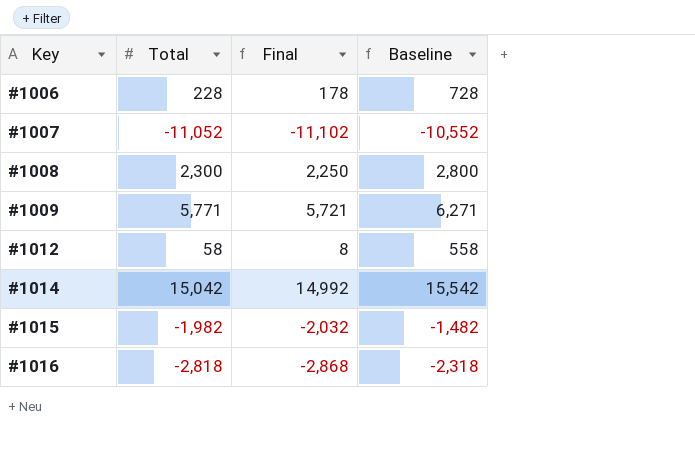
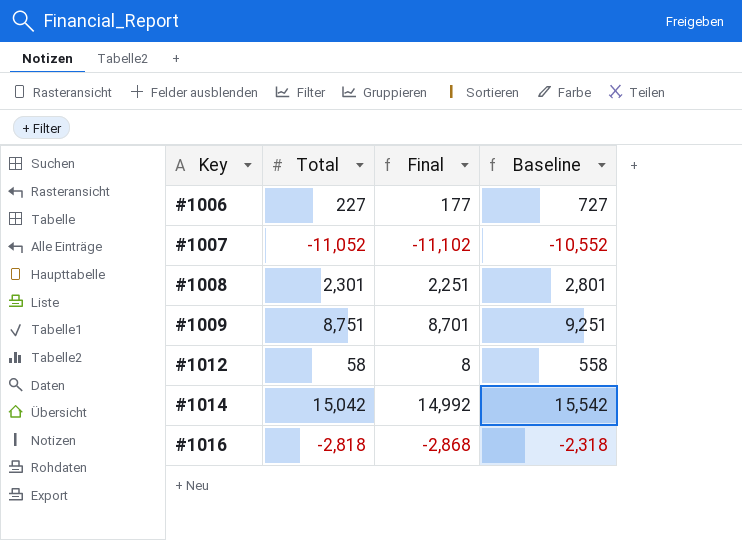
row #1015: -1,982 | -2,032 | -1,482 -> none
#1006 | Total: 228 -> 227
#1006 | Final: 178 -> 177
#1006 | Baseline: 728 -> 727
#1008 | Total: 2,300 -> 2,301
#1008 | Final: 2,250 -> 2,251
#1008 | Baseline: 2,800 -> 2,801
#1009 | Total: 5,771 -> 8,751
#1009 | Final: 5,721 -> 8,701
#1009 | Baseline: 6,271 -> 9,251

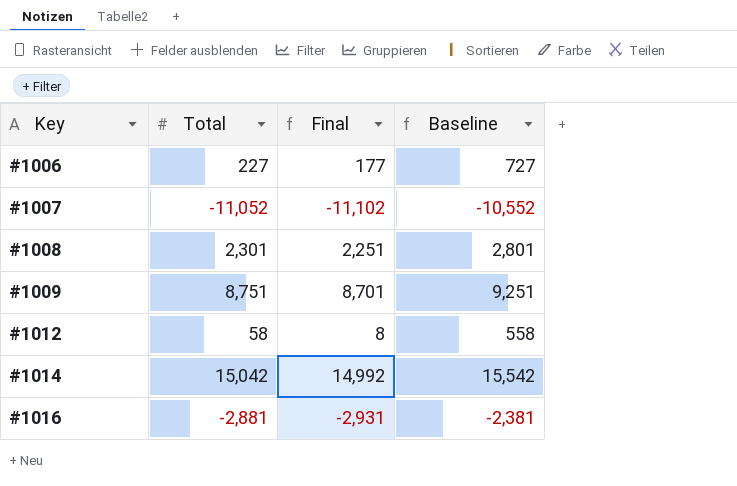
#1016 | Total: -2,818 -> -2,881
#1016 | Final: -2,868 -> -2,931
#1016 | Baseline: -2,318 -> -2,381

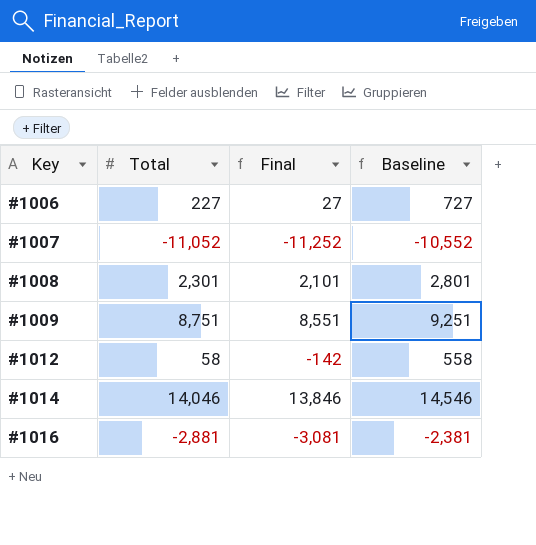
column Final | formula: [Total] - 50 -> [Total] - 200
#1014 | Total: 15,042 -> 14,046
#1014 | Baseline: 15,542 -> 14,546

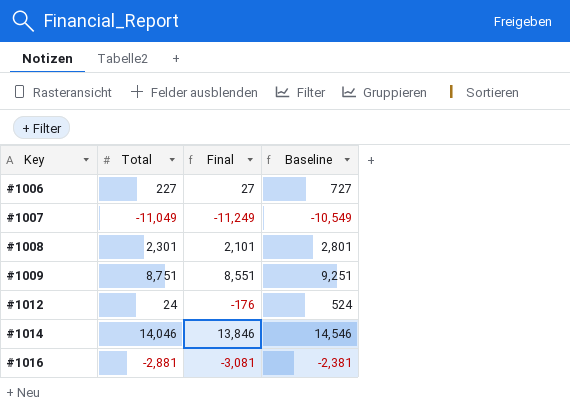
#1007 | Total: -11,052 -> -11,049
#1007 | Final: -11,252 -> -11,249
#1007 | Baseline: -10,552 -> -10,549
#1012 | Total: 58 -> 24
#1012 | Final: -142 -> -176
#1012 | Baseline: 558 -> 524

